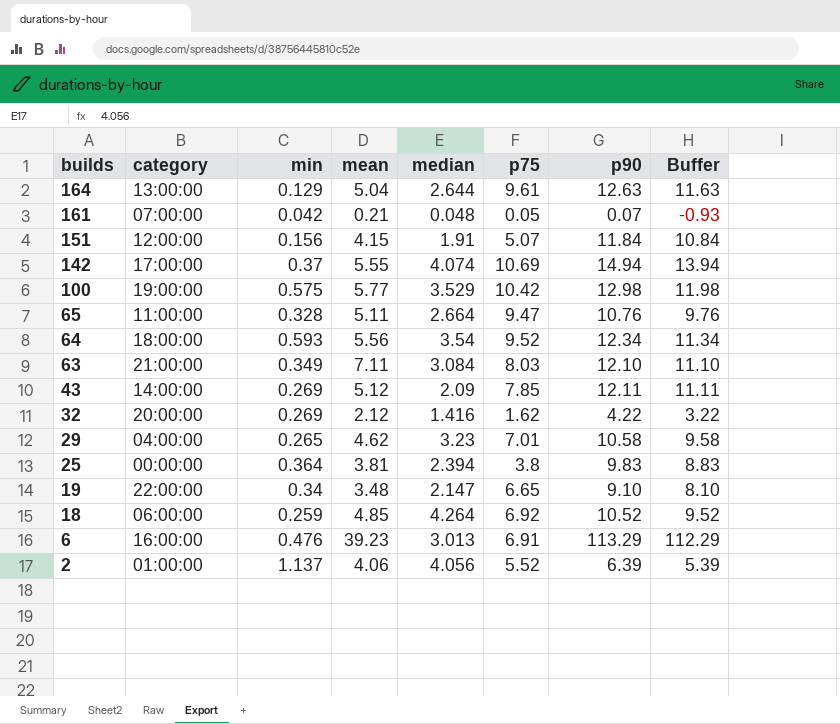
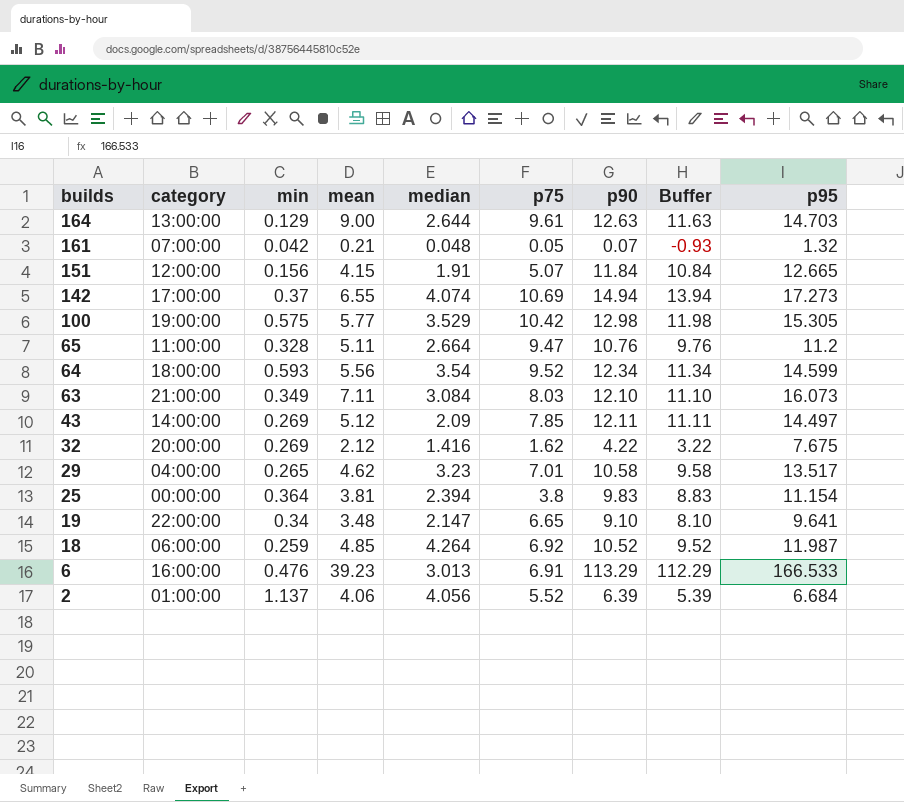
column p95 | position: none -> 9
164 | mean: 5.04 -> 9.00
142 | mean: 5.55 -> 6.55

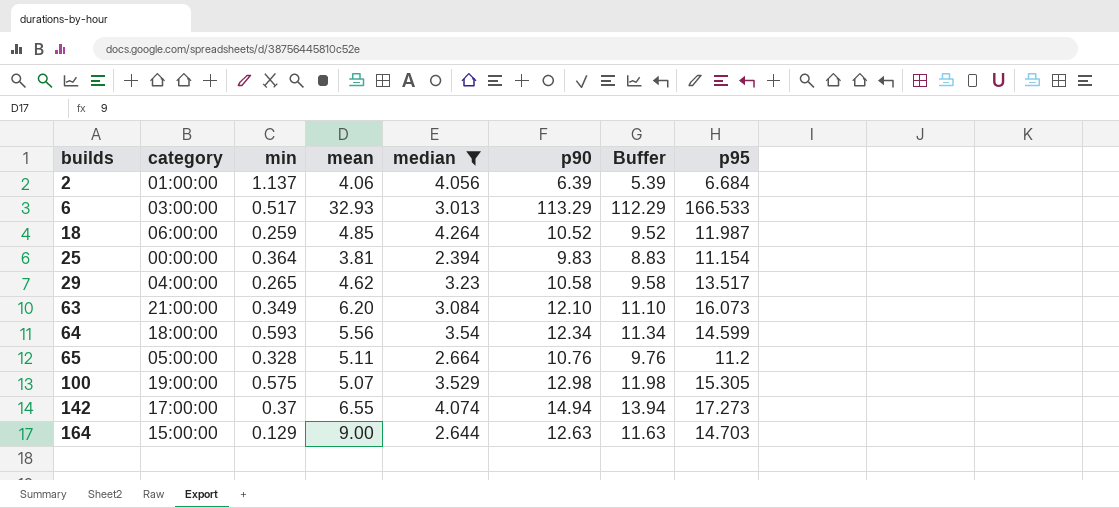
filter: none -> median >= 2.394
row order: builds descending -> builds ascending
column p75 | position: 6 -> none
6 | category: 16:00:00 -> 03:00:00
6 | min: 0.476 -> 0.517
6 | mean: 39.23 -> 32.93
63 | mean: 7.11 -> 6.20
65 | category: 11:00:00 -> 05:00:00
100 | mean: 5.77 -> 5.07
164 | category: 13:00:00 -> 15:00:00

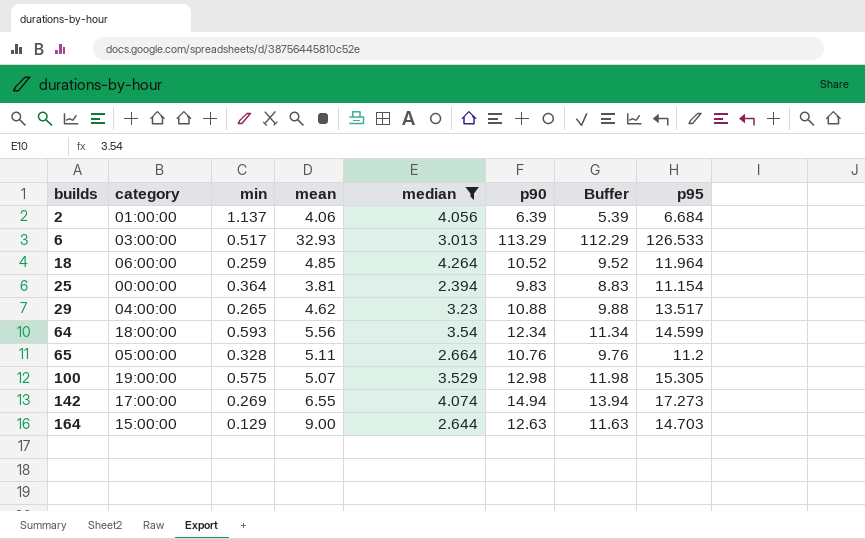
row 63: 21:00:00 | 0.349 | 6.20 | 3.084 | 12.10 | 11.10 | 16.073 -> none
6 | p95: 166.533 -> 126.533
18 | p95: 11.987 -> 11.964
29 | p90: 10.58 -> 10.88
29 | Buffer: 9.58 -> 9.88
142 | min: 0.37 -> 0.269

